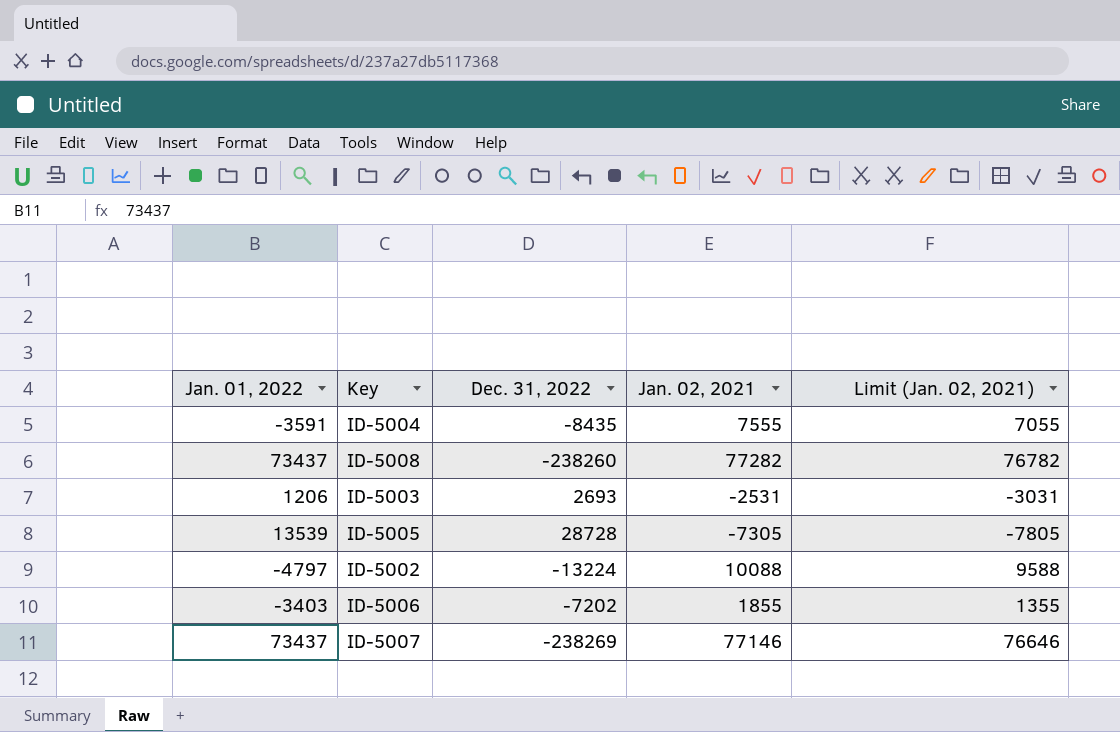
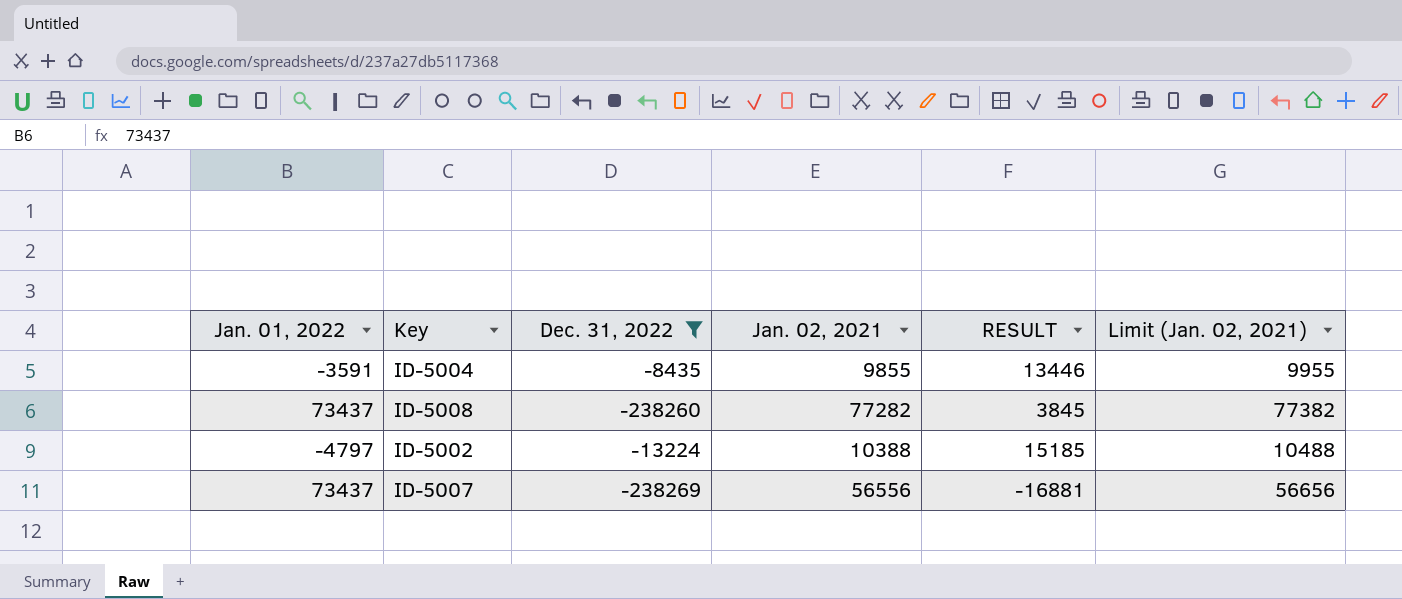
filter: none -> Dec. 31, 2022 <= -8435
column RESULT | formula: none -> [Jan. 02, 2021] - [Jan. 01, 2022]
column Limit (Jan. 02, 2021) | formula: [Jan. 02, 2021] - 500 -> [Jan. 02, 2021] + 100
ID-5004 | Jan. 02, 2021: 7555 -> 9855
ID-5002 | Jan. 02, 2021: 10088 -> 10388
ID-5007 | Jan. 02, 2021: 77146 -> 56556

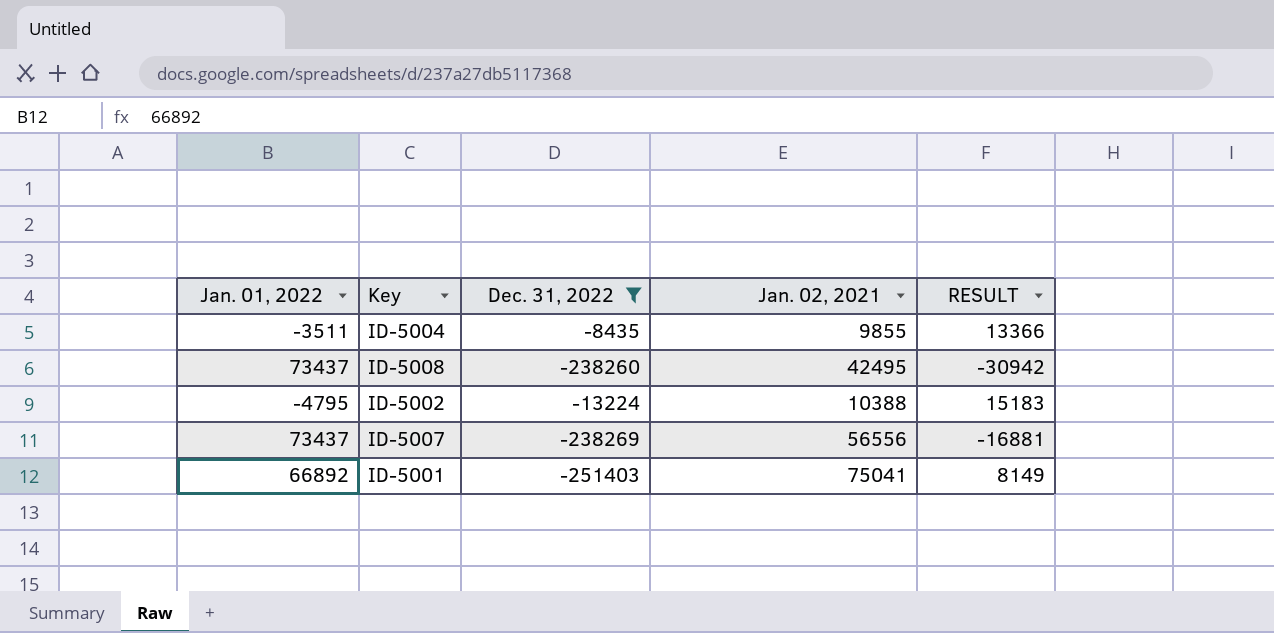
column Limit (Jan. 02, 2021) | formula: [Jan. 02, 2021] + 100 -> none
ID-5004 | Jan. 01, 2022: -3591 -> -3511
ID-5004 | RESULT: 13446 -> 13366
ID-5008 | Jan. 02, 2021: 77282 -> 42495
ID-5008 | RESULT: 3845 -> -30942
ID-5002 | Jan. 01, 2022: -4797 -> -4795
ID-5002 | RESULT: 15185 -> 15183
row ID-5001: none -> 66892 | -251403 | 75041 | 8149

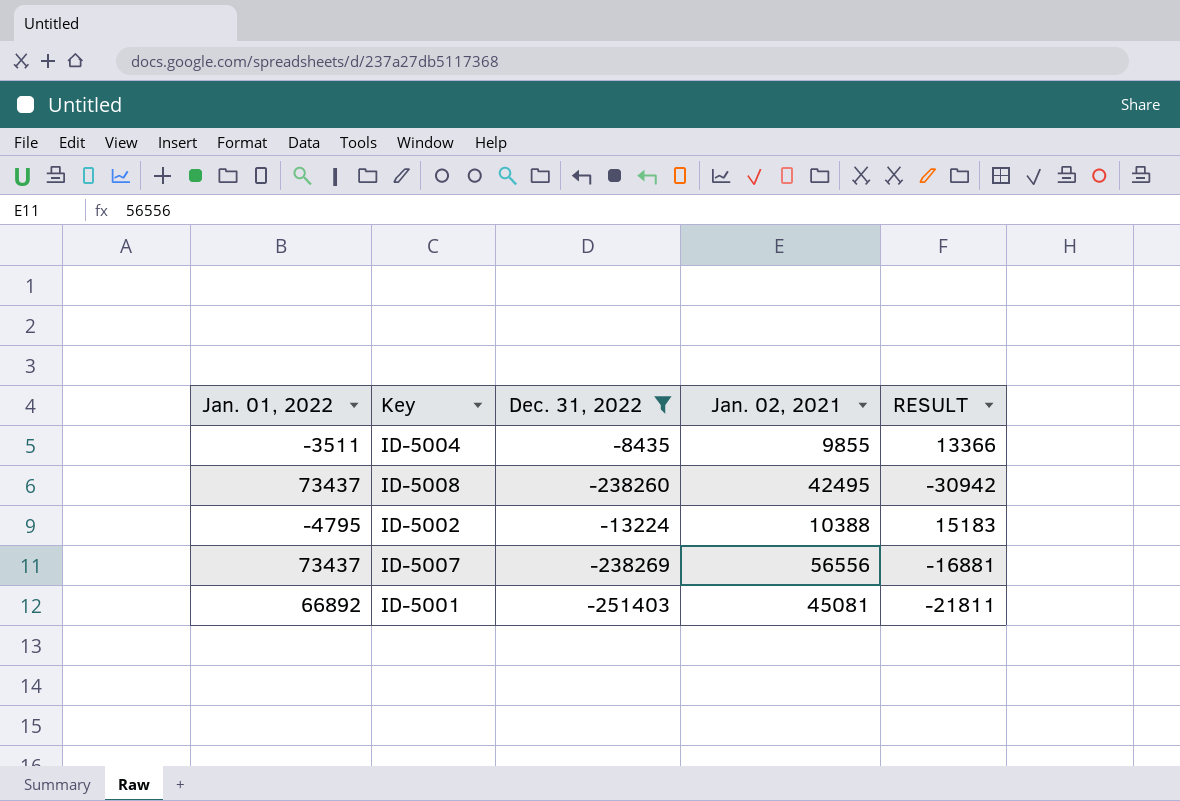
ID-5001 | Jan. 02, 2021: 75041 -> 45081
ID-5001 | RESULT: 8149 -> -21811

